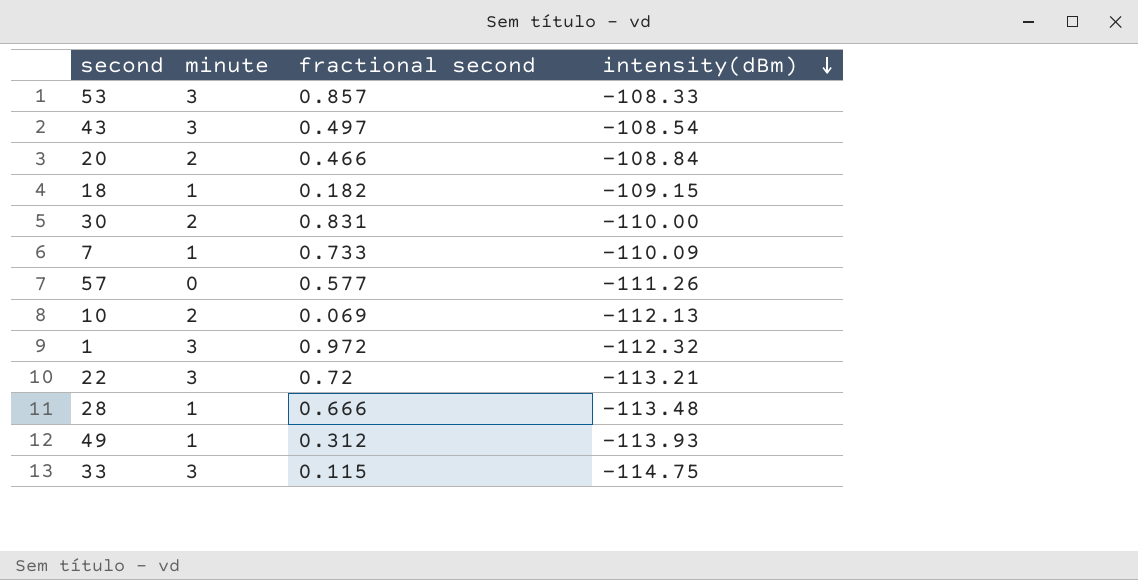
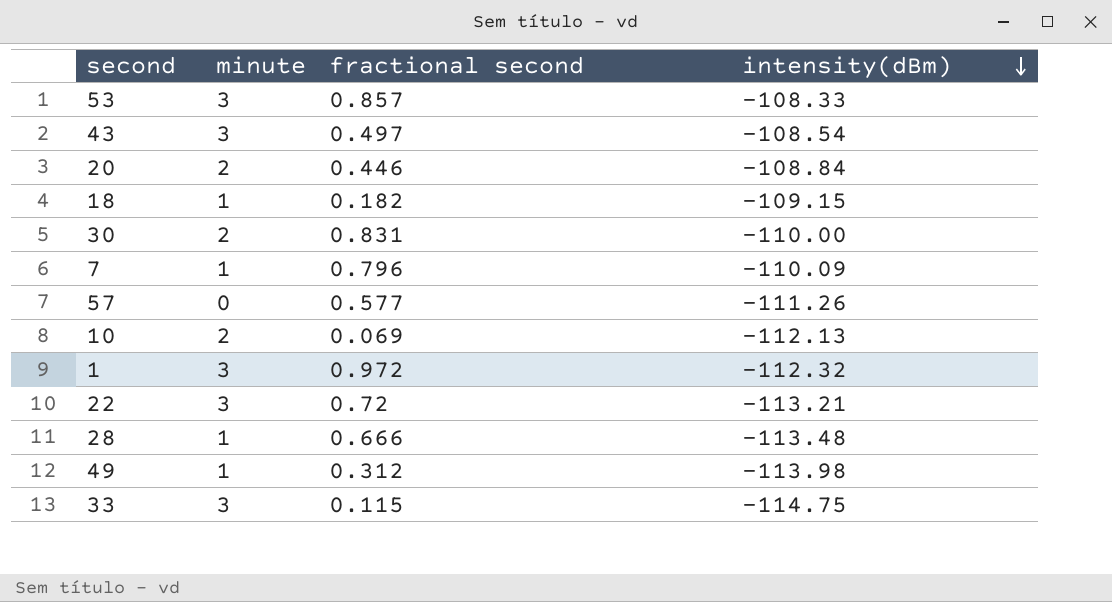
20 | fractional second: 0.466 -> 0.446
7 | fractional second: 0.733 -> 0.796
49 | intensity(dBm): -113.93 -> -113.98

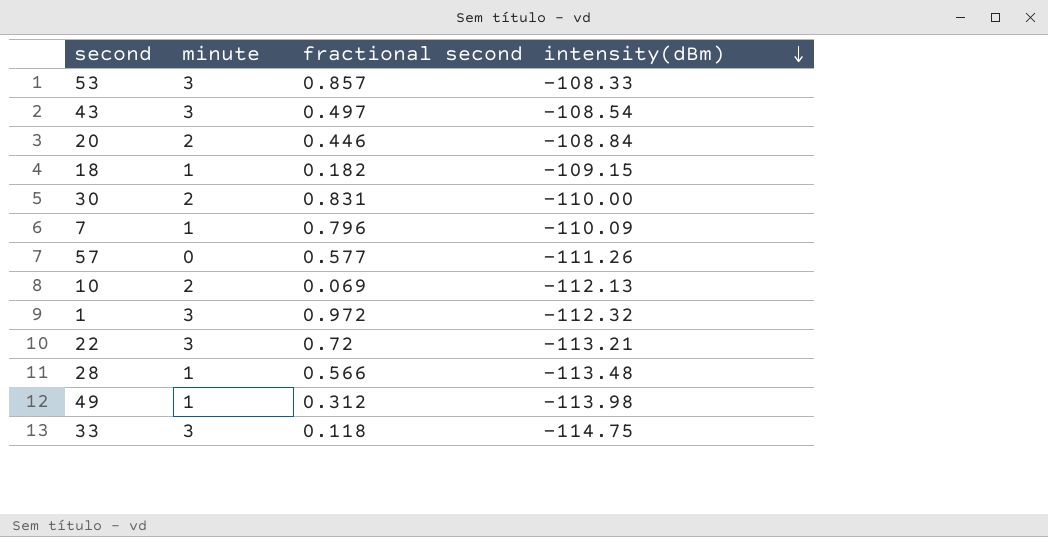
28 | fractional second: 0.666 -> 0.566
33 | fractional second: 0.115 -> 0.118

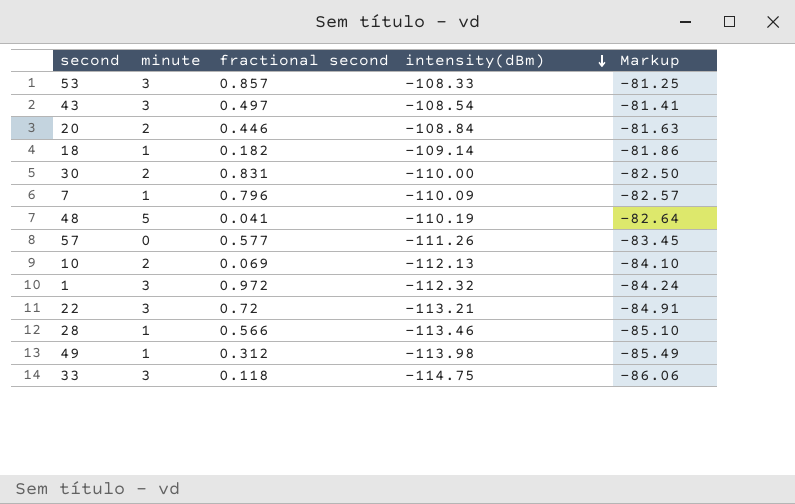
column Markup | formula: none -> [intensity(dBm)] * 0.75
18 | intensity(dBm): -109.15 -> -109.14
row 48: none -> 5 | 0.041 | -110.19 | -82.64
28 | intensity(dBm): -113.48 -> -113.46

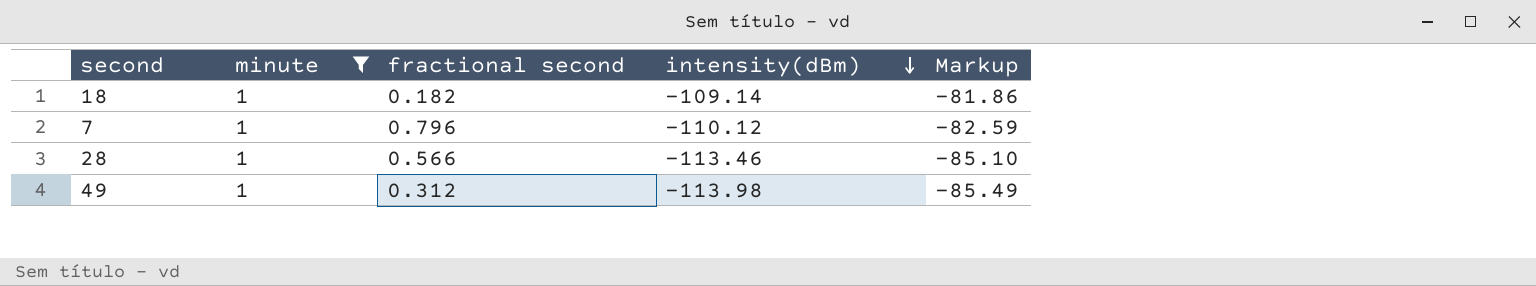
filter: none -> minute = 1
7 | intensity(dBm): -110.09 -> -110.12
7 | Markup: -82.57 -> -82.59

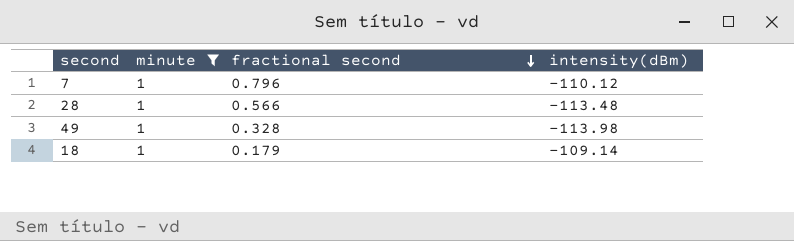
row order: intensity(dBm) descending -> fractional second descending
column Markup | formula: [intensity(dBm)] * 0.75 -> none
28 | intensity(dBm): -113.46 -> -113.48
49 | fractional second: 0.312 -> 0.328
18 | fractional second: 0.182 -> 0.179

